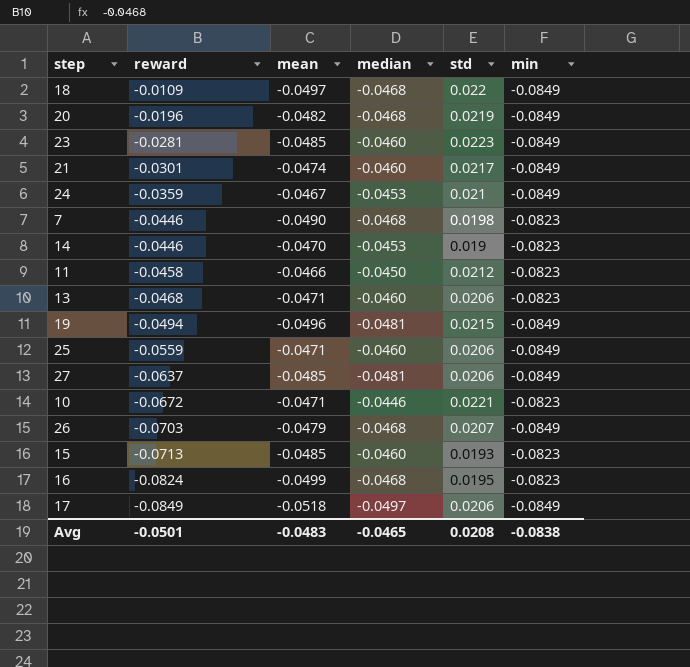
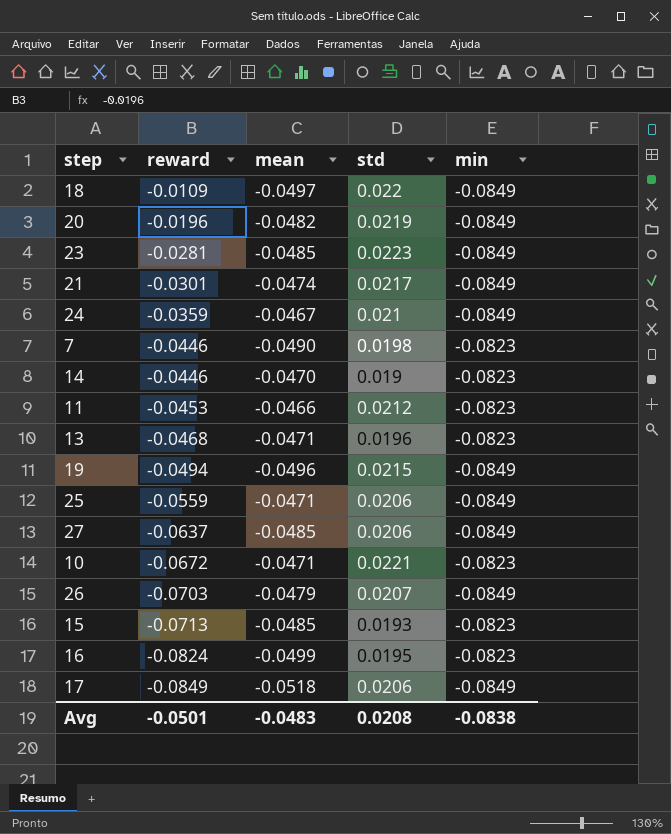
column median | position: 4 -> none
11 | reward: -0.0458 -> -0.0453
13 | std: 0.0206 -> 0.0196

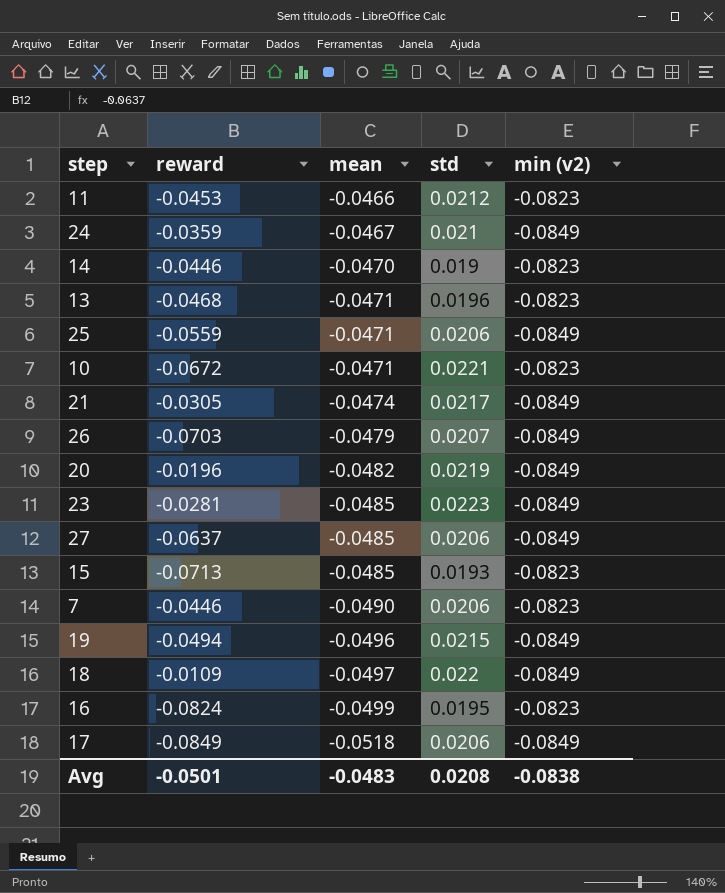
row order: reward descending -> mean descending
column name: min -> min (v2)
21 | reward: -0.0301 -> -0.0305
7 | std: 0.0198 -> 0.0206

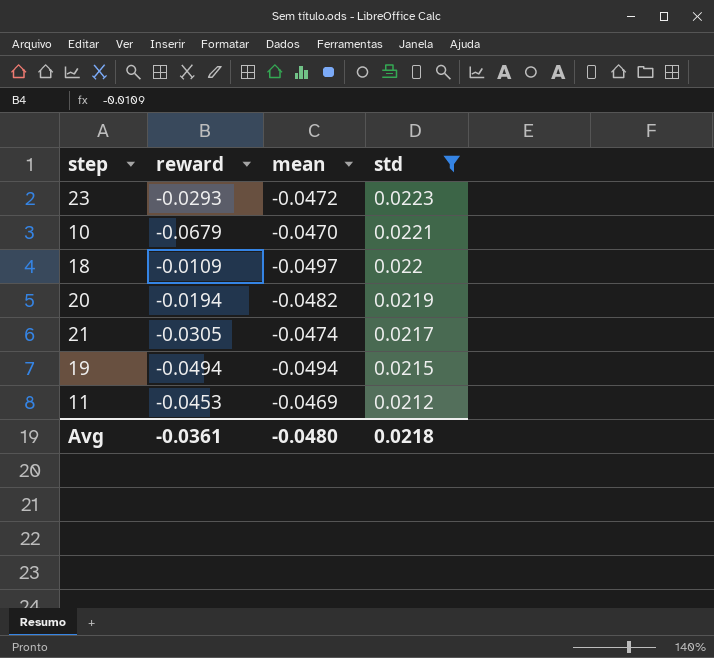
filter: none -> std >= 0.0212
row order: mean descending -> std descending
column min (v2) | position: 5 -> none
23 | reward: -0.0281 -> -0.0293
23 | mean: -0.0485 -> -0.0472
10 | reward: -0.0672 -> -0.0679
10 | mean: -0.0471 -> -0.0470
20 | reward: -0.0196 -> -0.0194
19 | mean: -0.0496 -> -0.0494
11 | mean: -0.0466 -> -0.0469
Avg | reward: -0.0501 -> -0.0361
Avg | mean: -0.0483 -> -0.0480
Avg | std: 0.0208 -> 0.0218

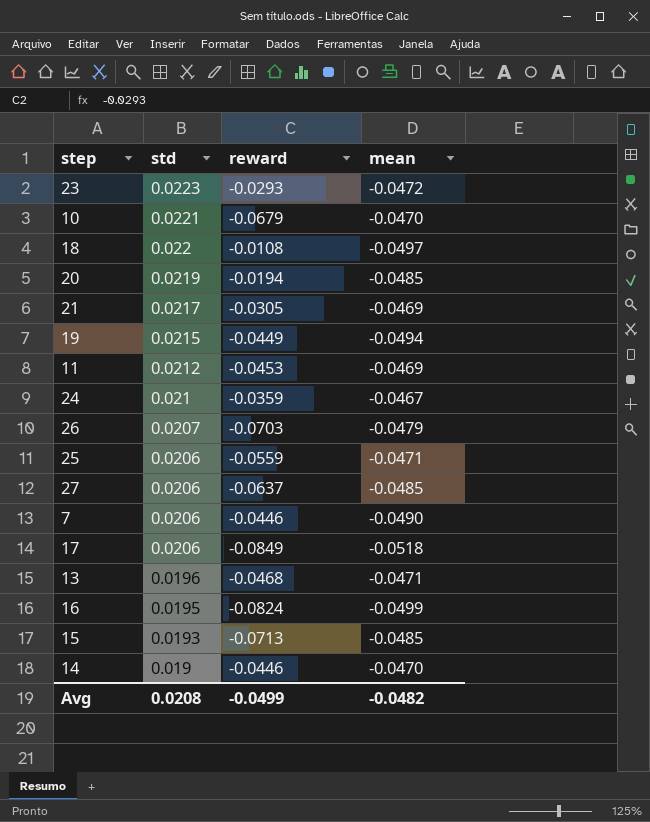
filter: std >= 0.0212 -> none
column std | position: 4 -> 2
18 | reward: -0.0109 -> -0.0108
20 | mean: -0.0482 -> -0.0485
21 | mean: -0.0474 -> -0.0469
19 | reward: -0.0494 -> -0.0449
Avg | std: 0.0218 -> 0.0208
Avg | reward: -0.0361 -> -0.0499
Avg | mean: -0.0480 -> -0.0482

